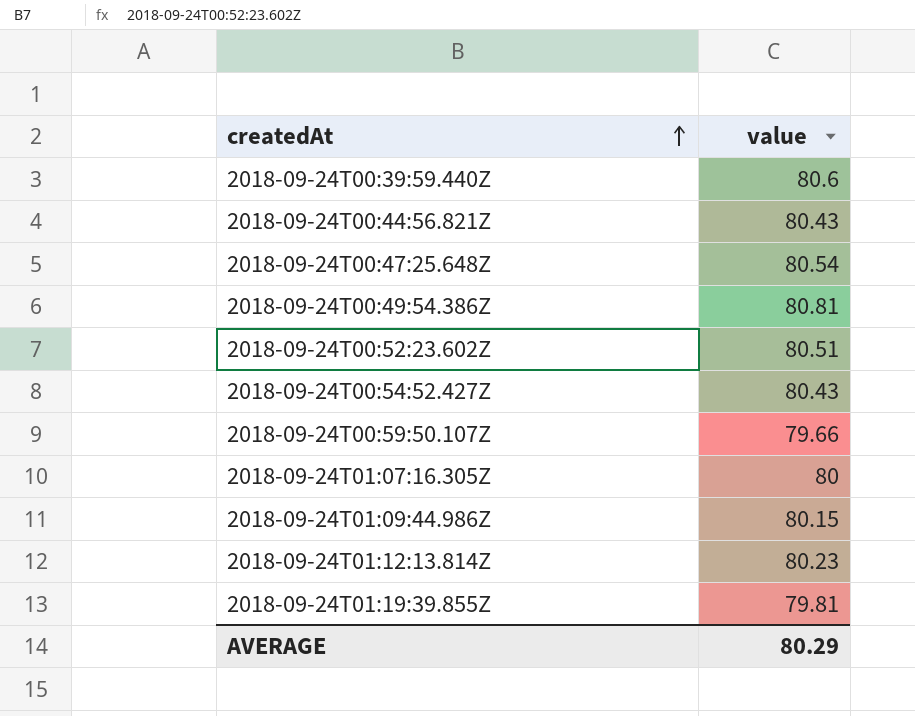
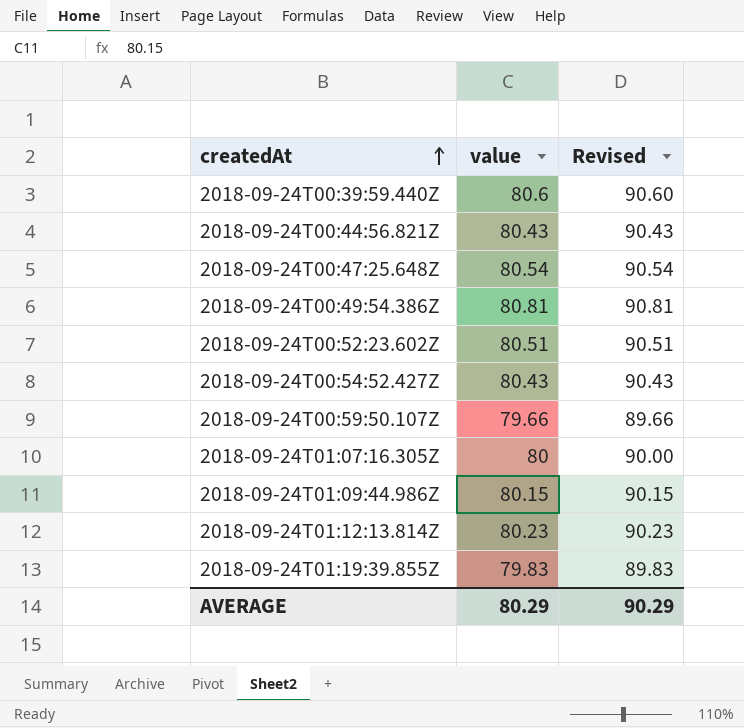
column Revised | formula: none -> [value] + 10
2018-09-24T01:19:39.855Z | value: 79.81 -> 79.83

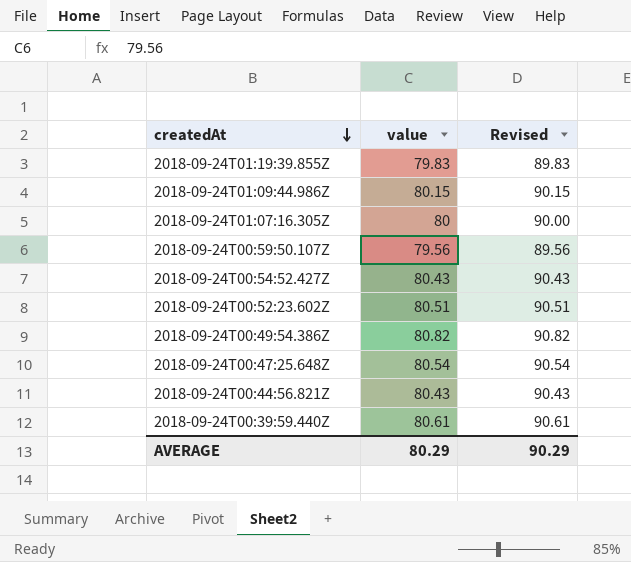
row order: createdAt ascending -> createdAt descending
row 2018-09-24T01:12:13.814Z: 80.23 | 90.23 -> none
2018-09-24T00:59:50.107Z | value: 79.66 -> 79.56
2018-09-24T00:59:50.107Z | Revised: 89.66 -> 89.56
2018-09-24T00:49:54.386Z | value: 80.81 -> 80.82
2018-09-24T00:49:54.386Z | Revised: 90.81 -> 90.82
2018-09-24T00:39:59.440Z | value: 80.6 -> 80.61
2018-09-24T00:39:59.440Z | Revised: 90.60 -> 90.61

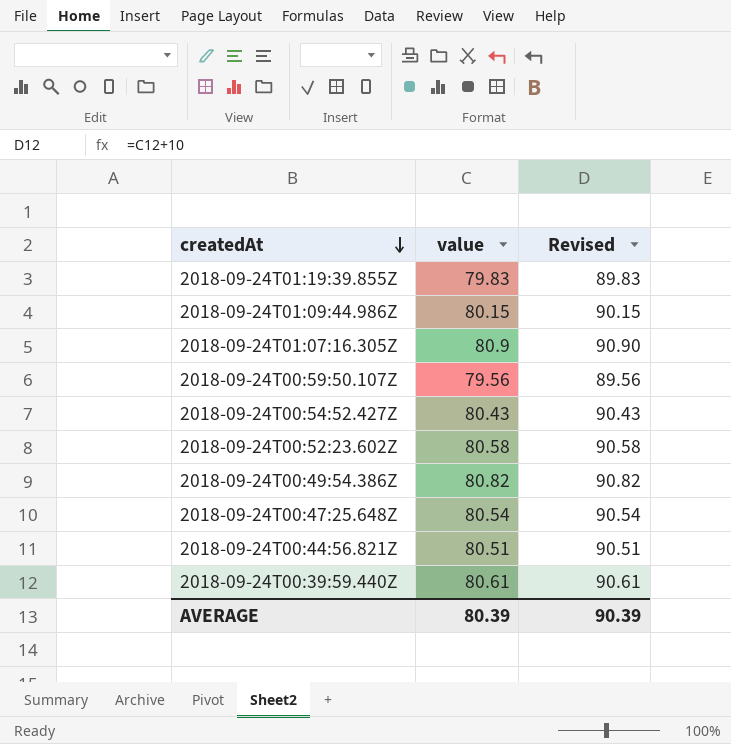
2018-09-24T01:07:16.305Z | value: 80 -> 80.9
2018-09-24T01:07:16.305Z | Revised: 90.00 -> 90.90
2018-09-24T00:52:23.602Z | value: 80.51 -> 80.58
2018-09-24T00:52:23.602Z | Revised: 90.51 -> 90.58
2018-09-24T00:44:56.821Z | value: 80.43 -> 80.51
2018-09-24T00:44:56.821Z | Revised: 90.43 -> 90.51
AVERAGE | value: 80.29 -> 80.39
AVERAGE | Revised: 90.29 -> 90.39

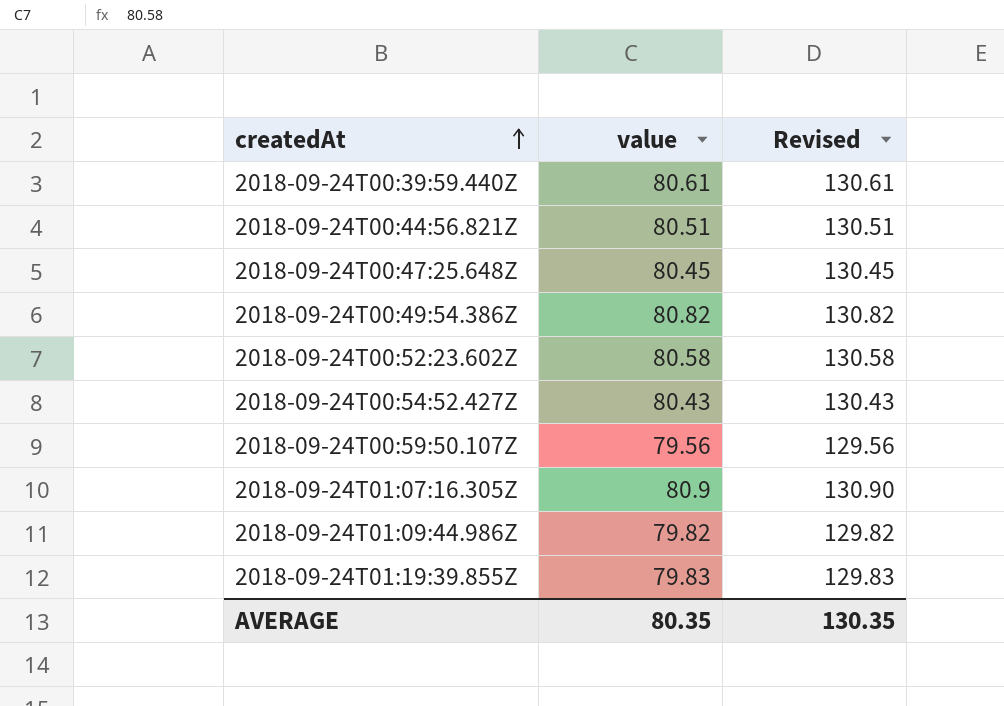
row order: createdAt descending -> createdAt ascending
column Revised | formula: [value] + 10 -> [value] + 50
2018-09-24T00:47:25.648Z | value: 80.54 -> 80.45
2018-09-24T01:09:44.986Z | value: 80.15 -> 79.82
AVERAGE | value: 80.39 -> 80.35
AVERAGE | Revised: 90.39 -> 130.35

